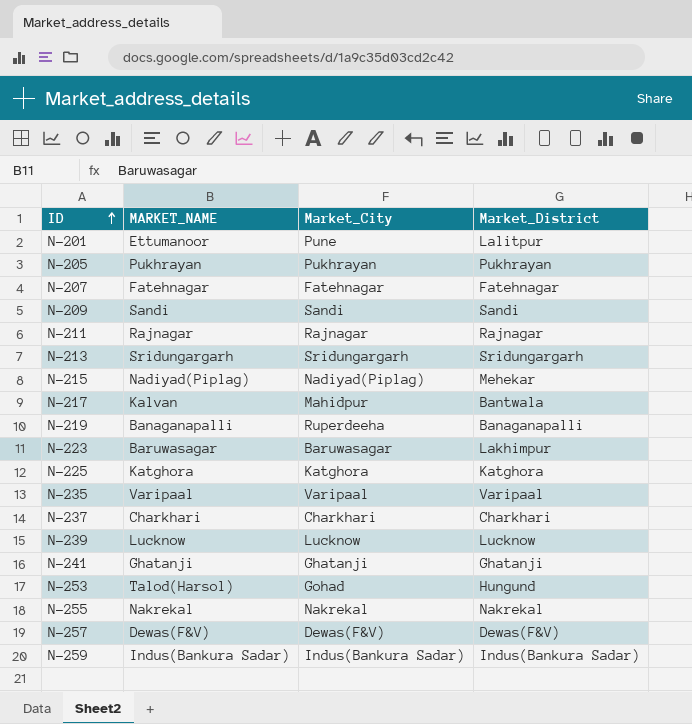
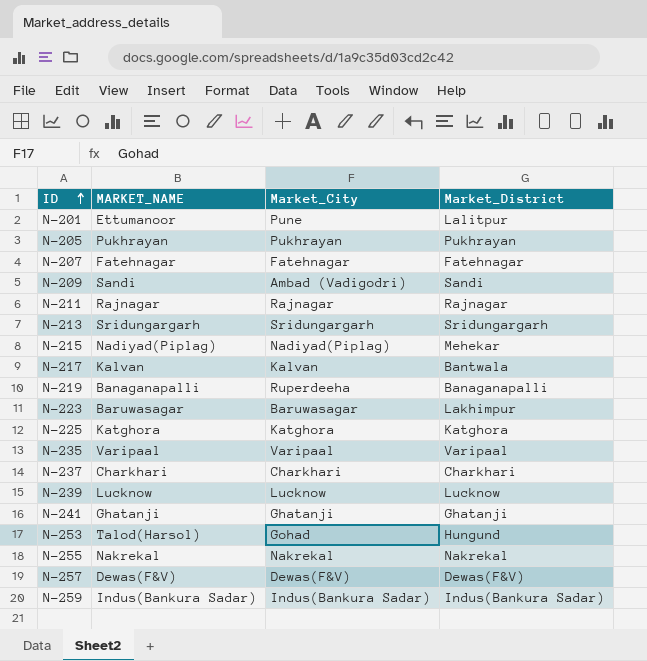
N-209 | Market_City: Sandi -> Ambad (Vadigodri)
N-217 | Market_City: Mahidpur -> Kalvan

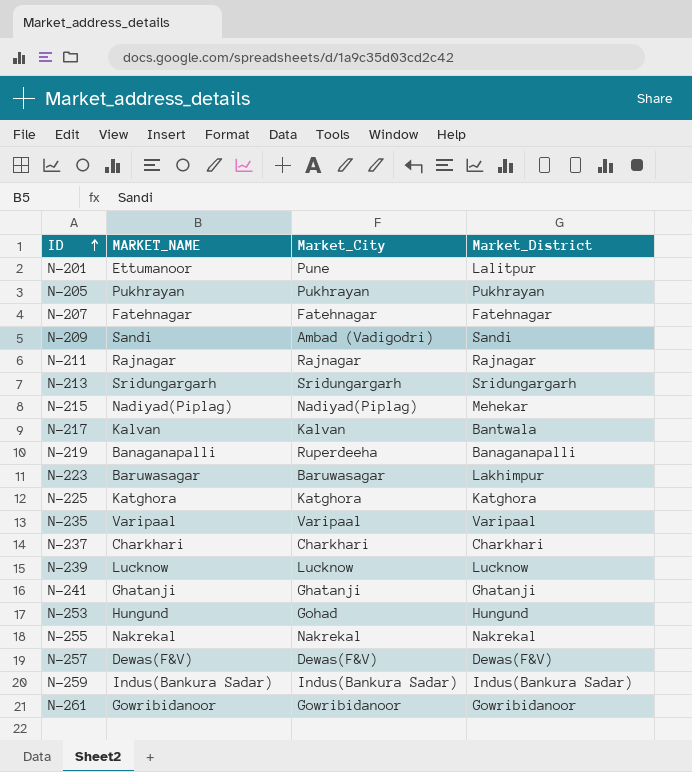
N-253 | MARKET_NAME: Talod(Harsol) -> Hungund
row N-261: none -> Gowribidanoor | Gowribidanoor | Gowribidanoor

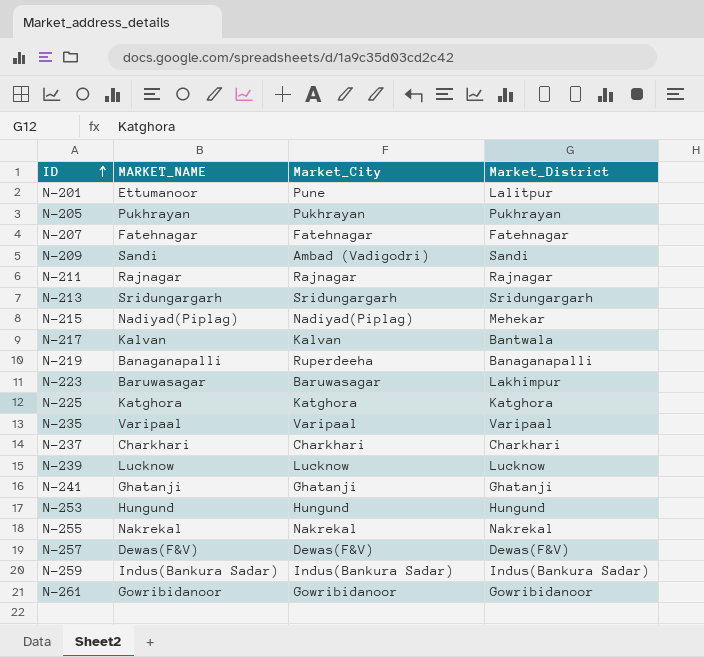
N-253 | Market_City: Gohad -> Hungund

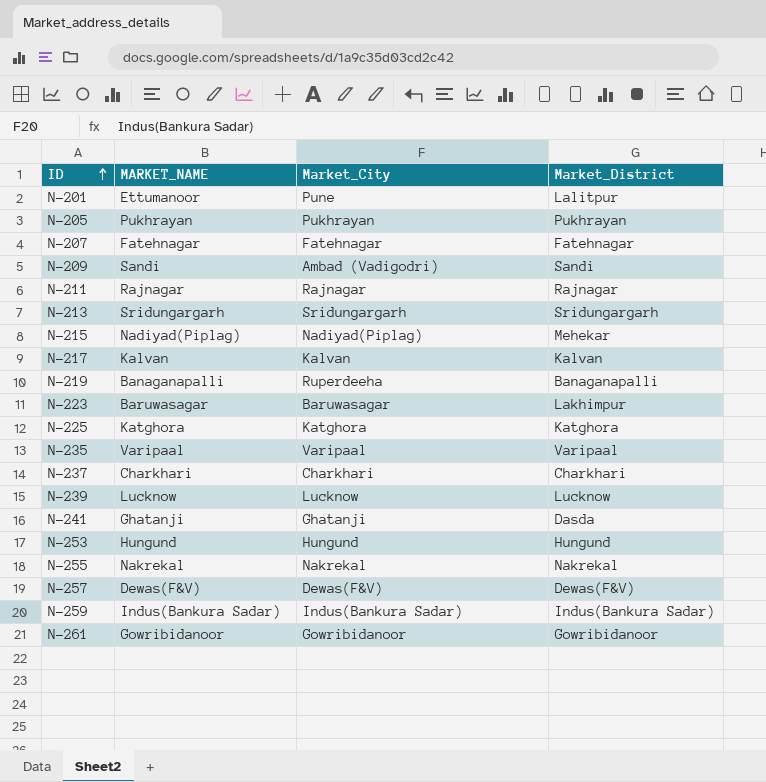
N-217 | Market_District: Bantwala -> Kalvan
N-241 | Market_District: Ghatanji -> Dasda

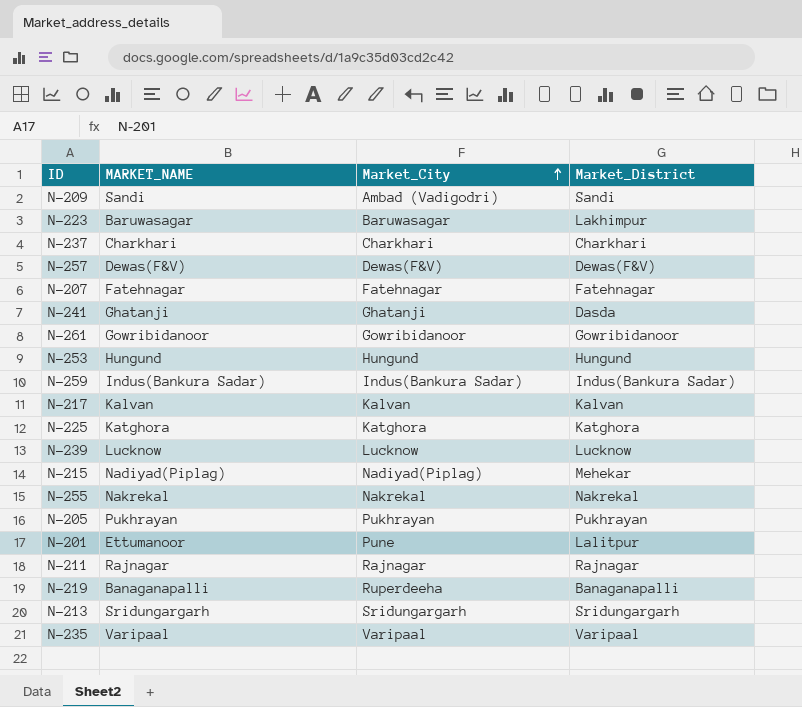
row order: ID ascending -> Market_City ascending

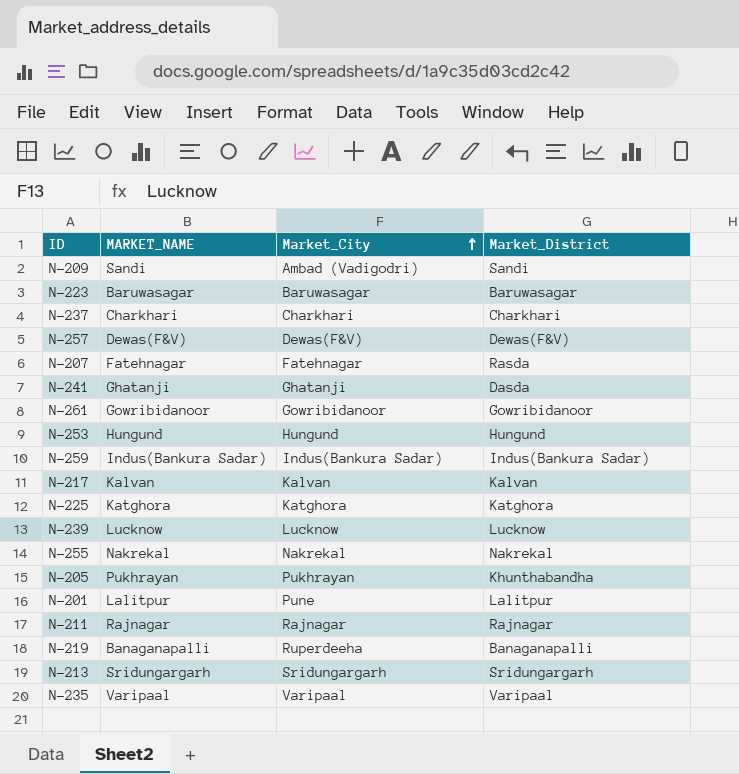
row N-215: Nadiyad(Piplag) | Nadiyad(Piplag) | Mehekar -> none
N-223 | Market_District: Lakhimpur -> Baruwasagar
N-207 | Market_District: Fatehnagar -> Rasda
N-205 | Market_District: Pukhrayan -> Khunthabandha
N-201 | MARKET_NAME: Ettumanoor -> Lalitpur

